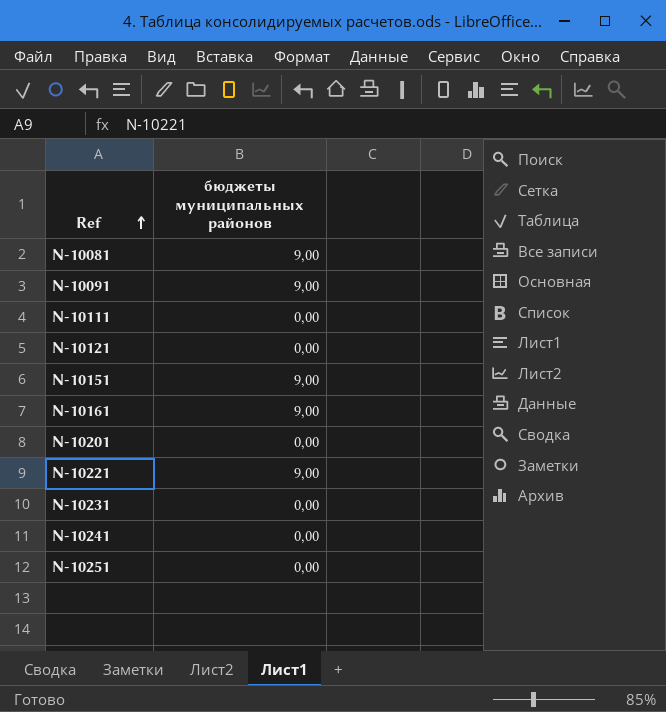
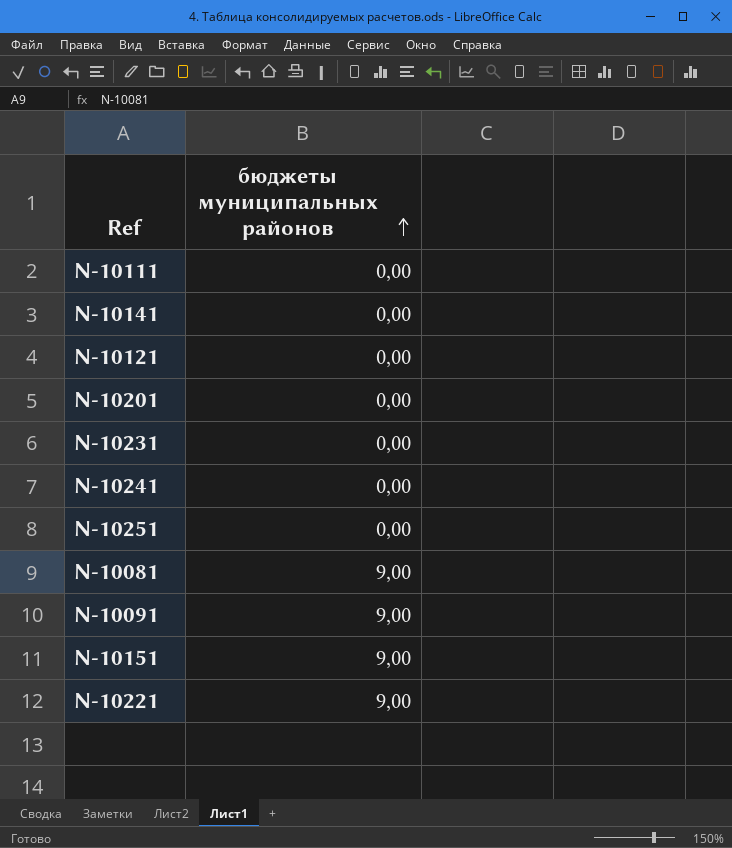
row order: Ref ascending -> бюджеты муниципальных районов ascending
row N-10161: 9,00 -> none
row N-10141: none -> 0,00

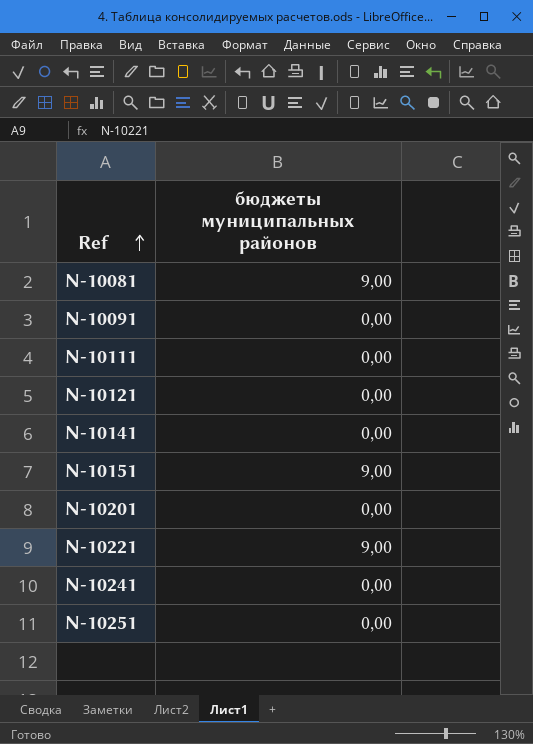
row order: бюджеты муниципальных районов ascending -> Ref ascending
row N-10231: 0,00 -> none
N-10091 | бюджеты муниципальных районов: 9,00 -> 0,00

